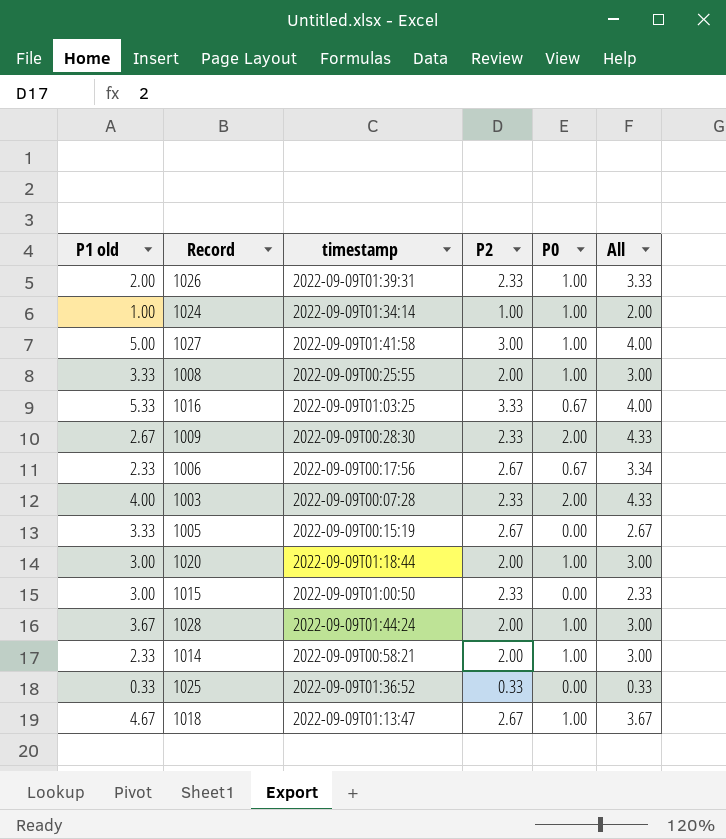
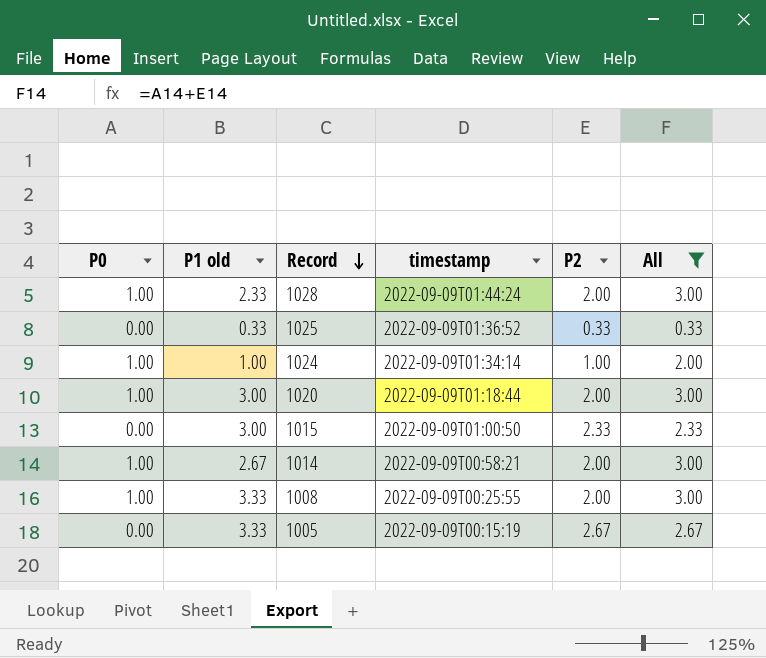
filter: none -> All <= 3.00
row order: none -> Record descending
column P0 | position: 5 -> 1
1028 | P1 old: 3.67 -> 2.33
1014 | P1 old: 2.33 -> 2.67

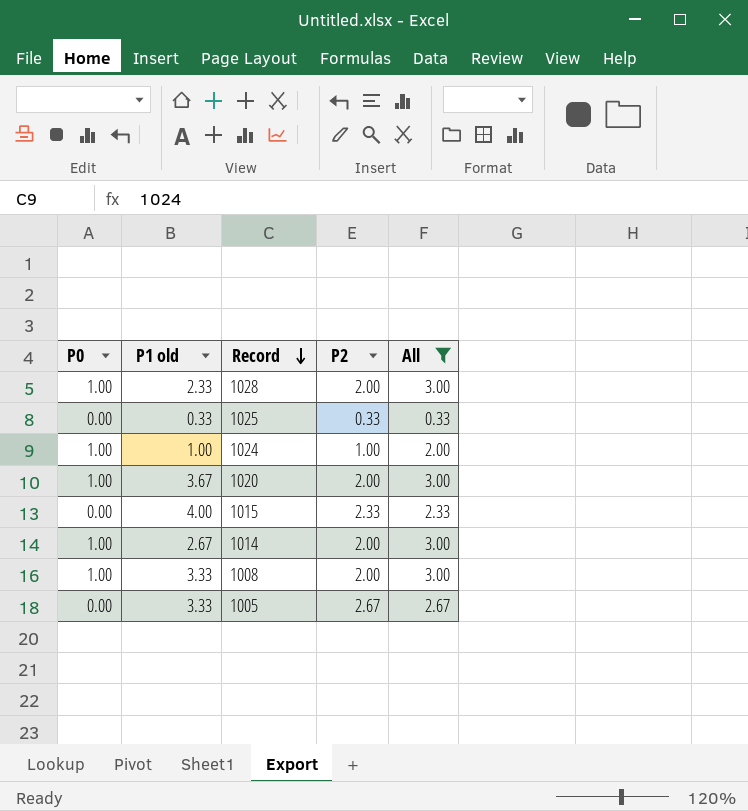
column timestamp | position: 4 -> none
1020 | P1 old: 3.00 -> 3.67
1015 | P1 old: 3.00 -> 4.00

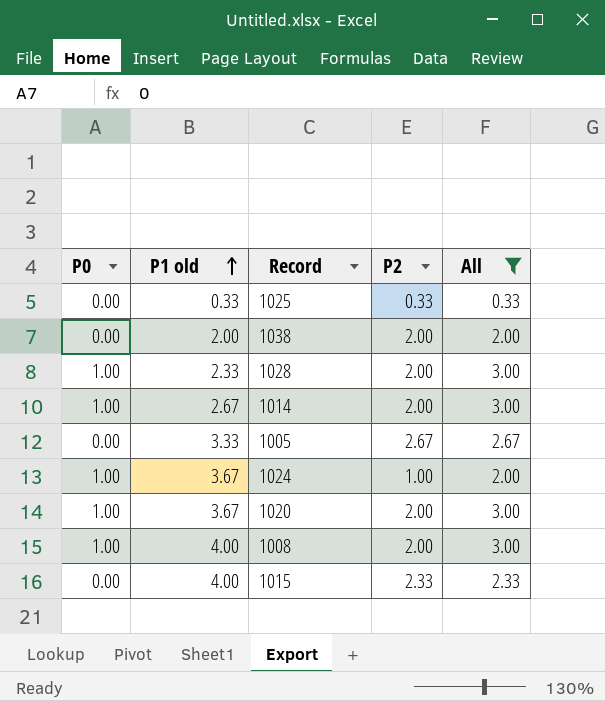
row order: Record descending -> P1 old ascending
row 1038: none -> 0.00 | 2.00 | 2.00 | 2.00
1024 | P1 old: 1.00 -> 3.67
1008 | P1 old: 3.33 -> 4.00

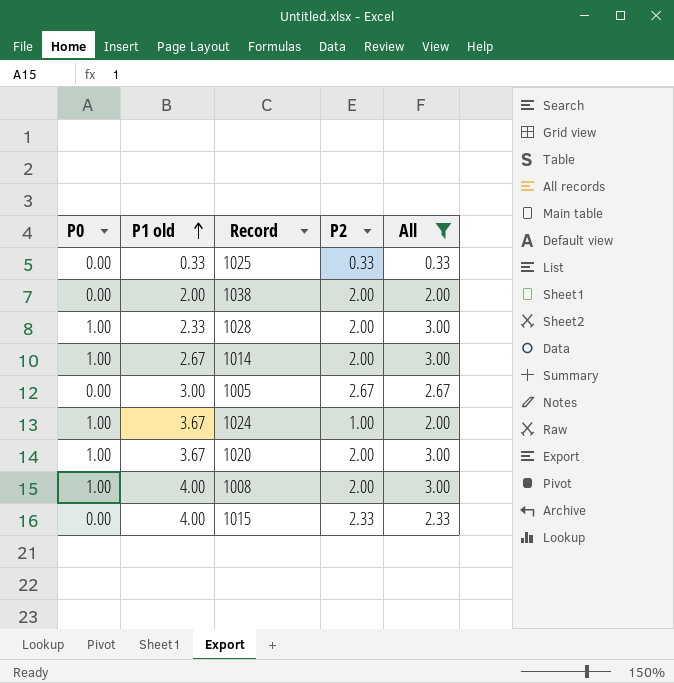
1005 | P1 old: 3.33 -> 3.00

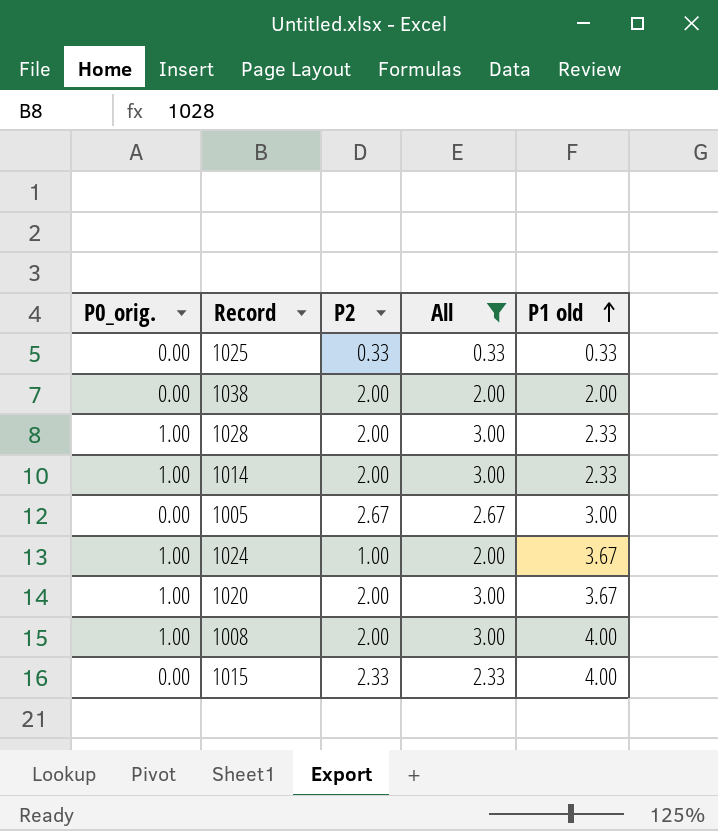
column name: P0 -> P0_orig.
column P1 old | position: 2 -> 5
1014 | P1 old: 2.67 -> 2.33

